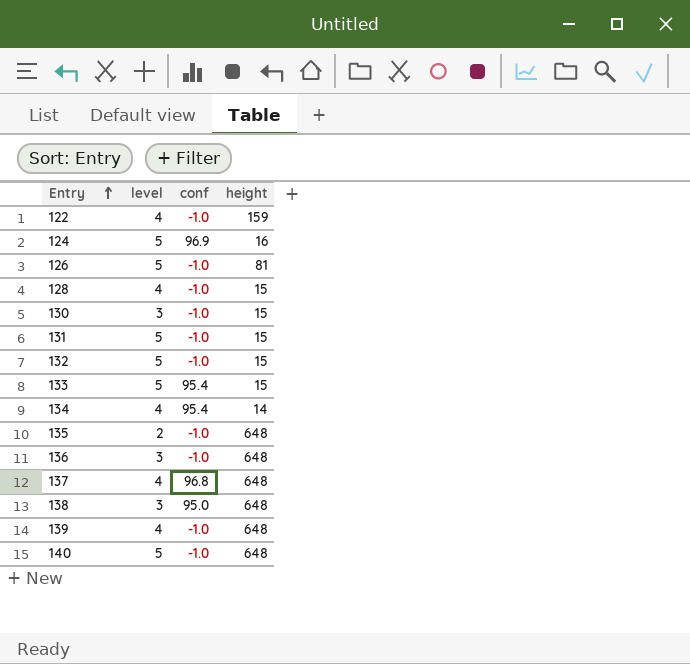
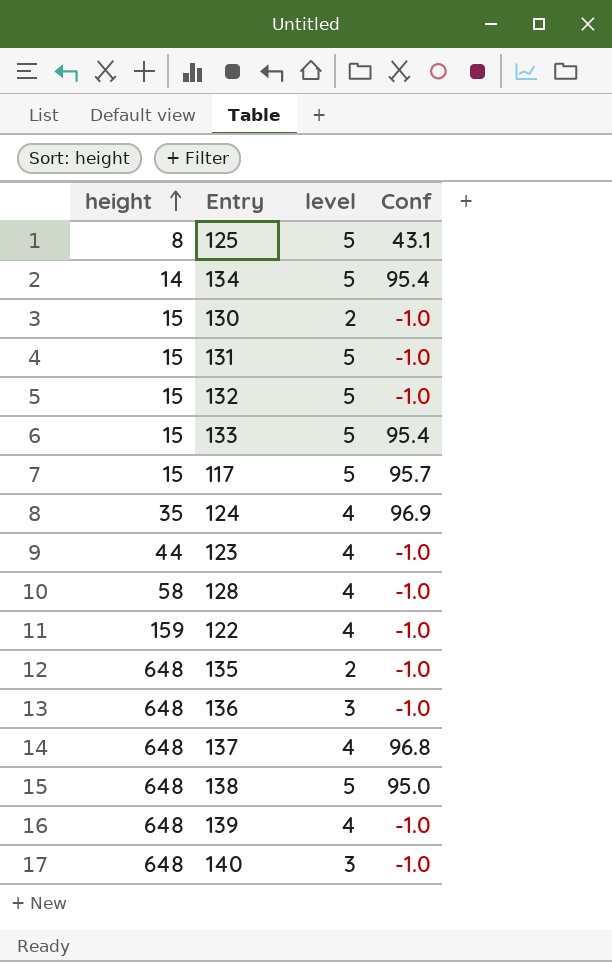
row order: Entry ascending -> height ascending
column height | position: 4 -> 1
column name: conf -> Conf
row 126: 5 | -1.0 | 81 -> none
row 125: none -> 8 | 5 | 43.1
134 | level: 4 -> 5
130 | level: 3 -> 2
row 117: none -> 15 | 5 | 95.7
124 | height: 16 -> 35
124 | level: 5 -> 4
row 123: none -> 44 | 4 | -1.0
128 | height: 15 -> 58
138 | level: 3 -> 5
140 | level: 5 -> 3

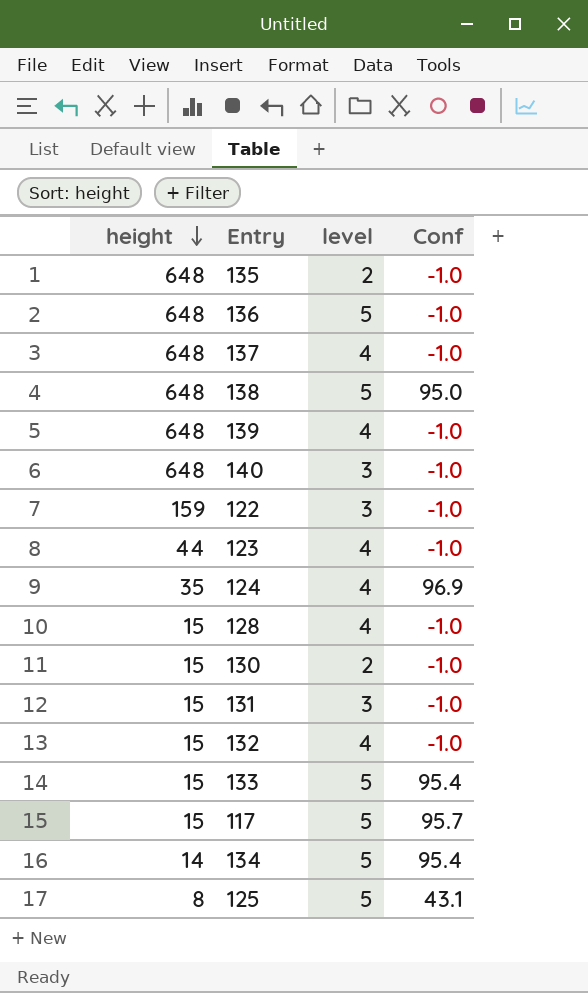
row order: height ascending -> height descending
136 | level: 3 -> 5
137 | Conf: 96.8 -> -1.0
122 | level: 4 -> 3
128 | height: 58 -> 15
131 | level: 5 -> 3
132 | level: 5 -> 4

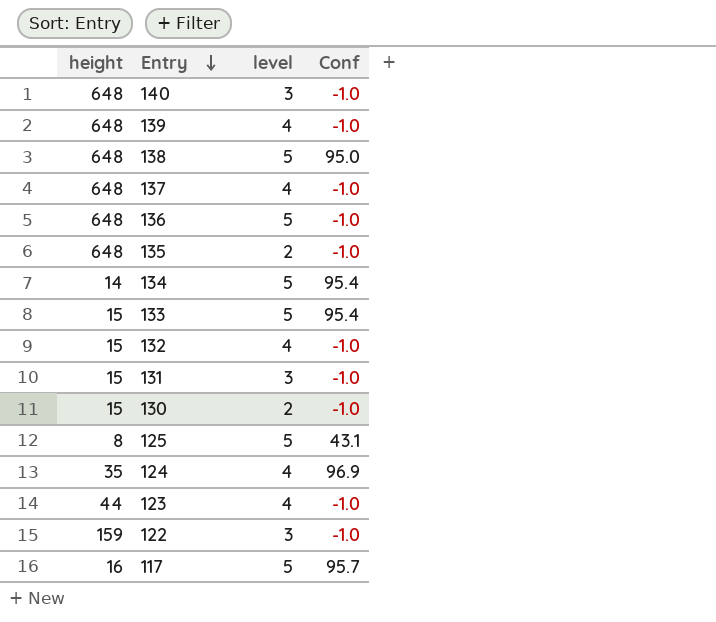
row order: height descending -> Entry descending
row 128: 15 | 4 | -1.0 -> none
117 | height: 15 -> 16

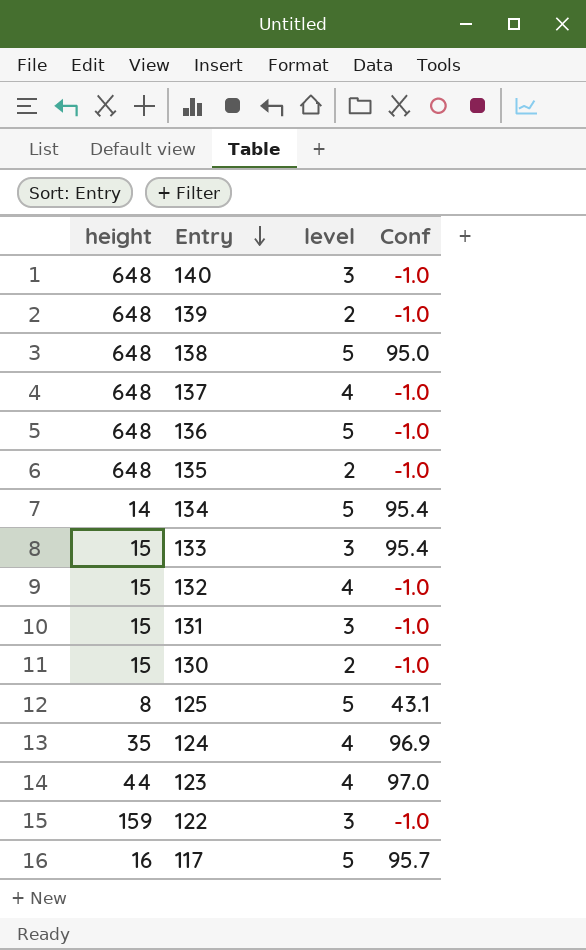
139 | level: 4 -> 2
133 | level: 5 -> 3
123 | Conf: -1.0 -> 97.0

